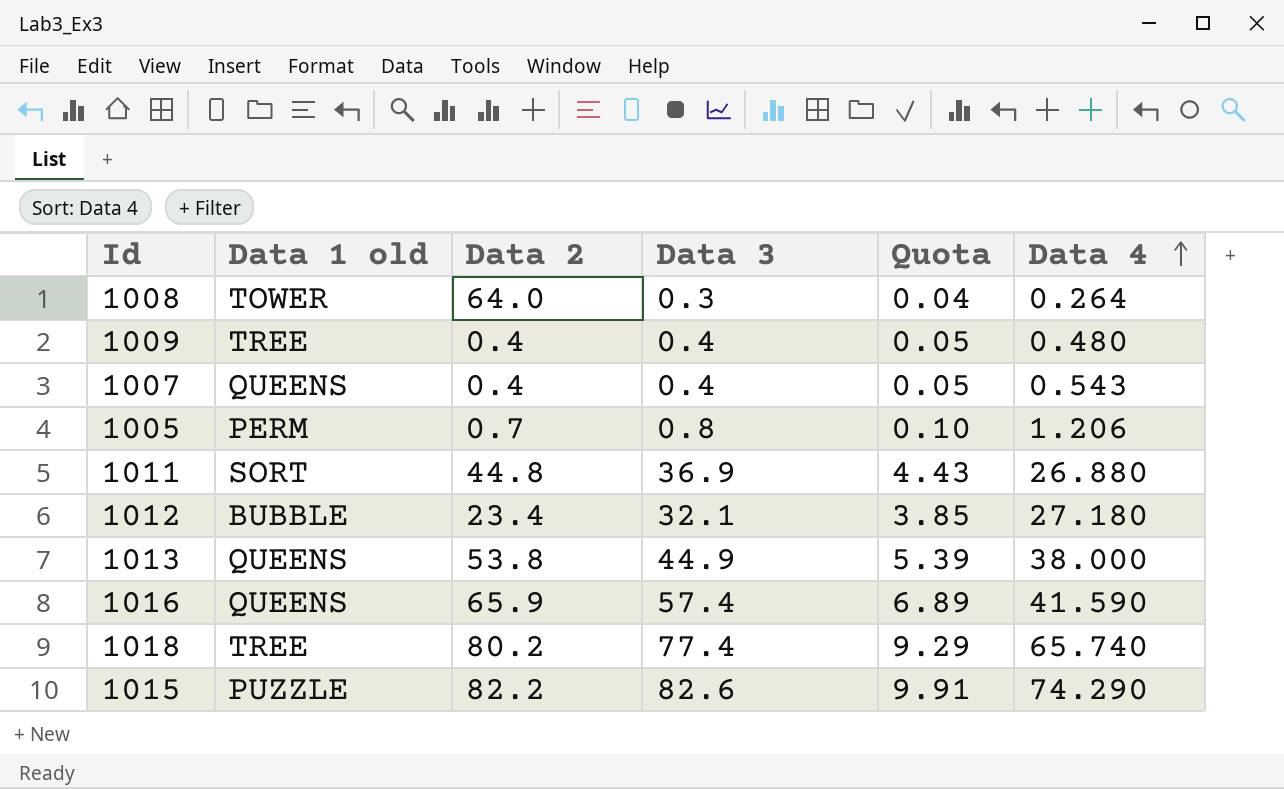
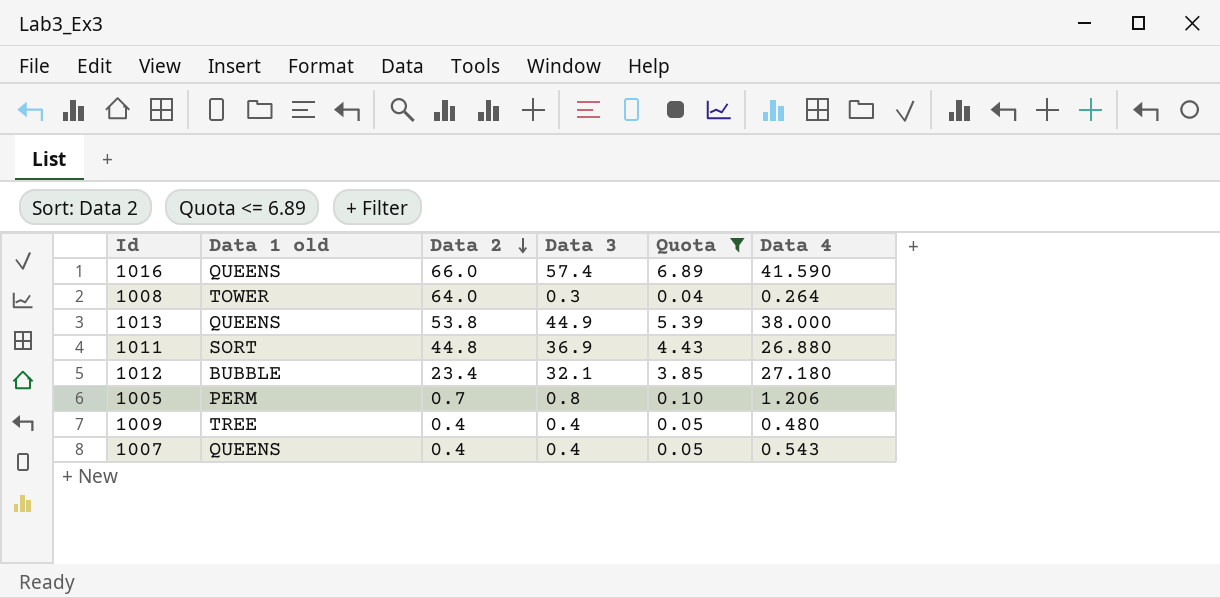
filter: none -> Quota <= 6.89
row order: Data 4 ascending -> Data 2 descending
1016 | Data 2: 65.9 -> 66.0

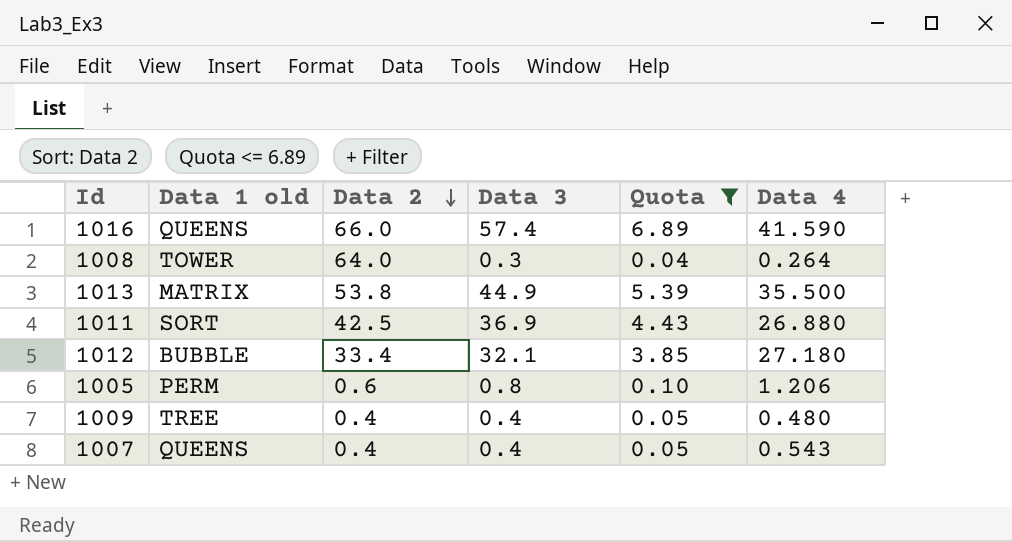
1013 | Data 1 old: QUEENS -> MATRIX
1013 | Data 4: 38.000 -> 35.500
1011 | Data 2: 44.8 -> 42.5
1012 | Data 2: 23.4 -> 33.4
1005 | Data 2: 0.7 -> 0.6

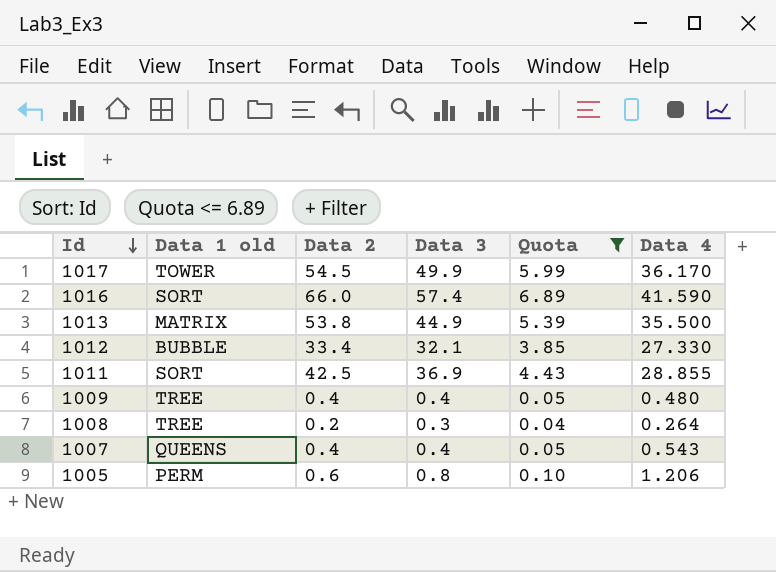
row order: Data 2 descending -> Id descending
row 1017: none -> TOWER | 54.5 | 49.9 | 5.99 | 36.170
1016 | Data 1 old: QUEENS -> SORT
1012 | Data 4: 27.180 -> 27.330
1011 | Data 4: 26.880 -> 28.855
1008 | Data 1 old: TOWER -> TREE
1008 | Data 2: 64.0 -> 0.2

